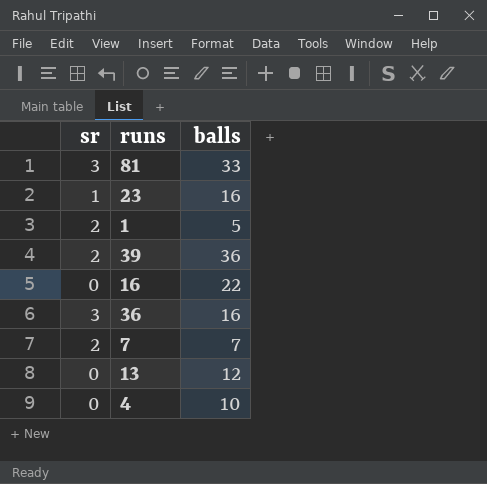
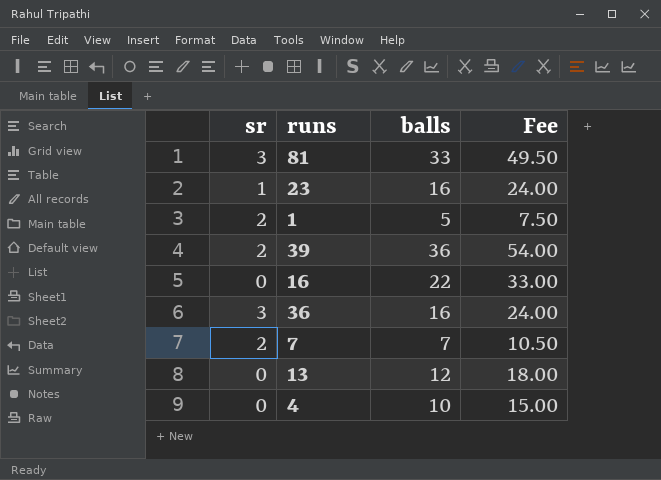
column Fee | formula: none -> [balls] * 1.5

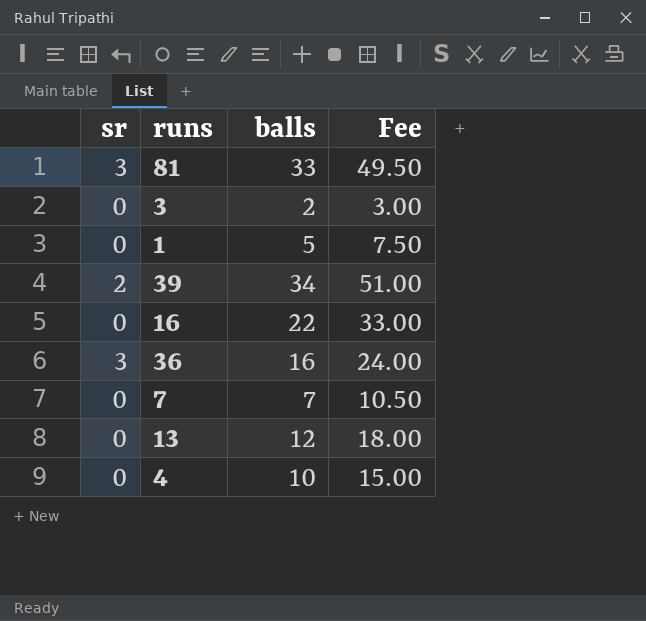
row 23: 1 | 16 | 24.00 -> none
row 3: none -> 0 | 2 | 3.00
1 | sr: 2 -> 0
39 | balls: 36 -> 34
39 | Fee: 54.00 -> 51.00
7 | sr: 2 -> 0

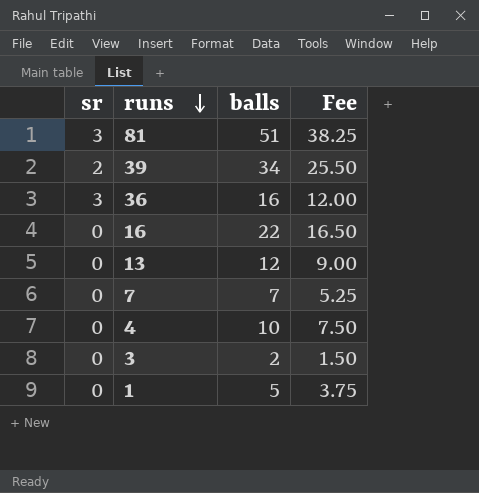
row order: none -> runs descending
column Fee | formula: [balls] * 1.5 -> [balls] * 0.75
81 | balls: 33 -> 51

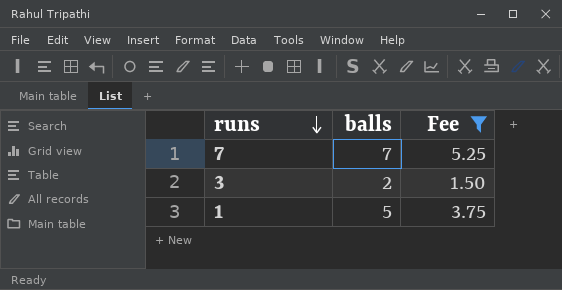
filter: none -> Fee <= 5.25
column sr | position: 1 -> none

